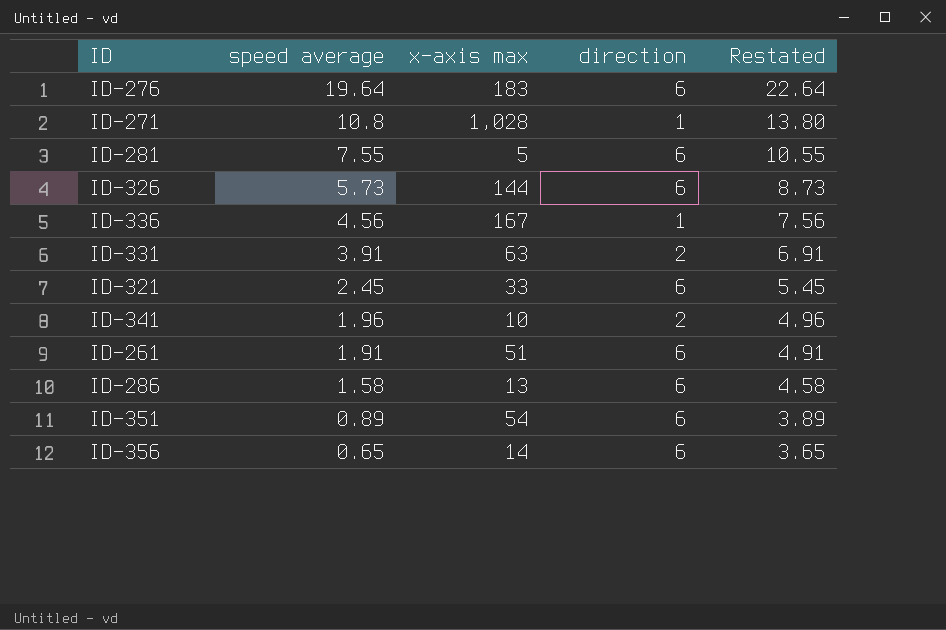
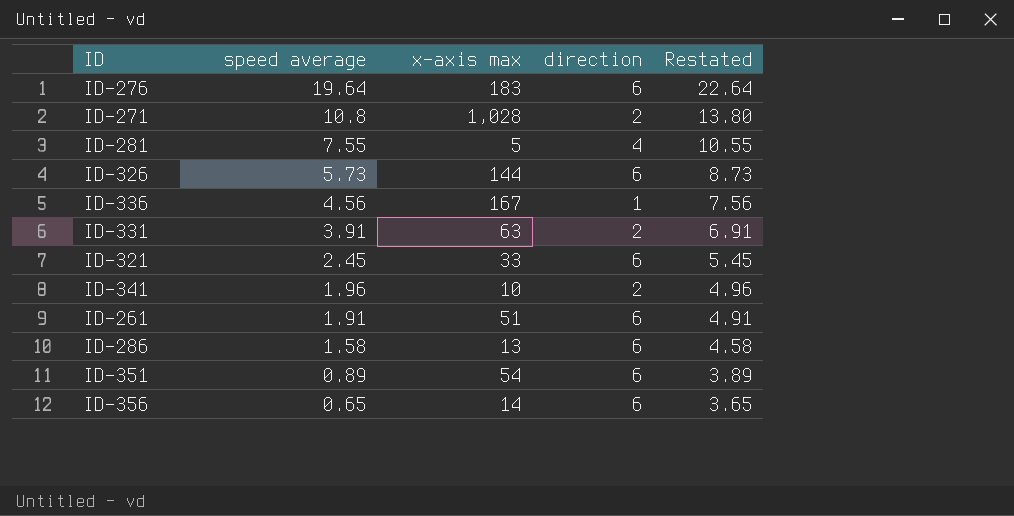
ID-271 | direction: 1 -> 2
ID-281 | direction: 6 -> 4

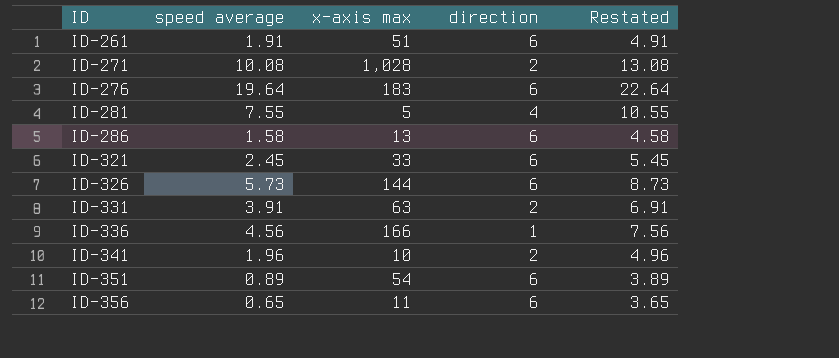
row order: speed average descending -> ID ascending
ID-271 | speed average: 10.8 -> 10.08
ID-271 | Restated: 13.80 -> 13.08
ID-336 | x-axis max: 167 -> 166
ID-356 | x-axis max: 14 -> 11

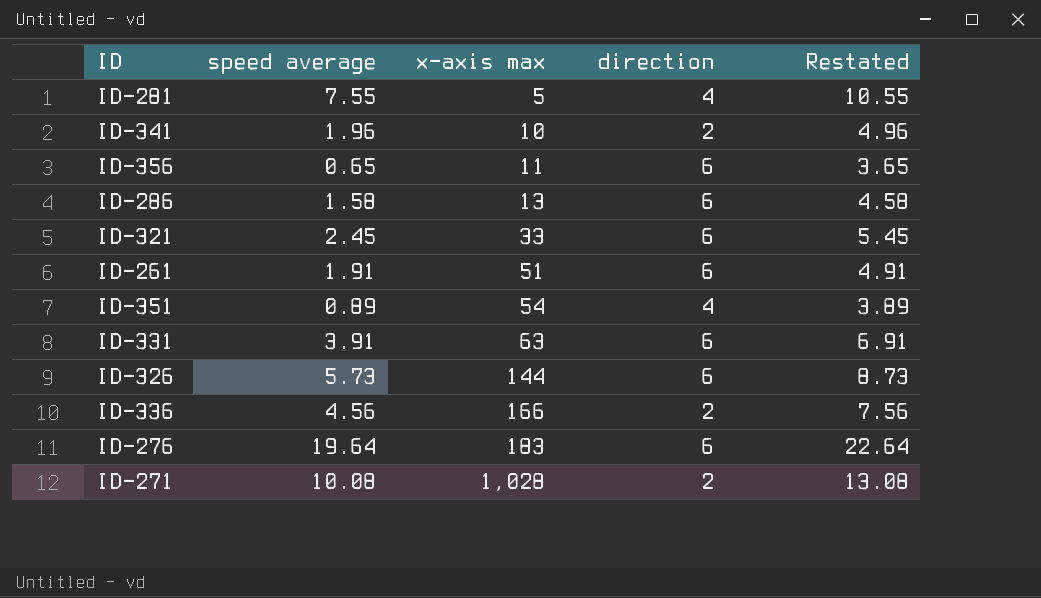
row order: ID ascending -> x-axis max ascending
ID-351 | direction: 6 -> 4
ID-331 | direction: 2 -> 6
ID-336 | direction: 1 -> 2

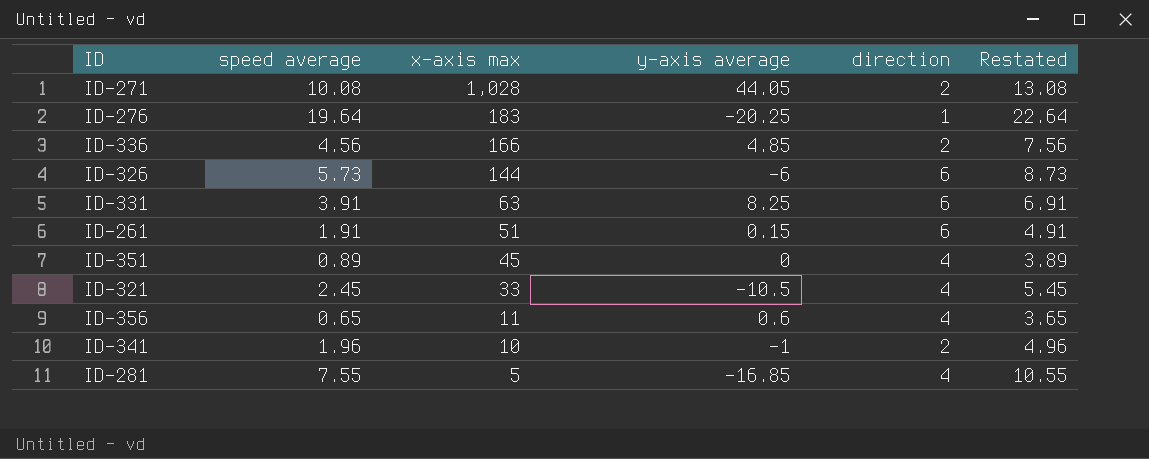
row order: x-axis max ascending -> x-axis max descending
column y-axis average | position: none -> 4
row ID-286: 1.58 | 13 | 6 | 4.58 -> none
ID-276 | direction: 6 -> 1
ID-351 | x-axis max: 54 -> 45
ID-321 | direction: 6 -> 4
ID-356 | direction: 6 -> 4

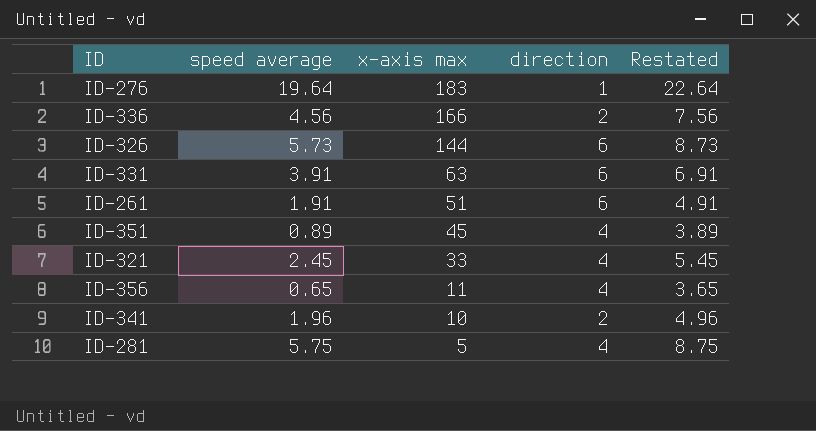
column y-axis average | position: 4 -> none
row ID-271: 10.08 | 1,028 | 44.05 | 2 | 13.08 -> none
ID-281 | speed average: 7.55 -> 5.75
ID-281 | Restated: 10.55 -> 8.75

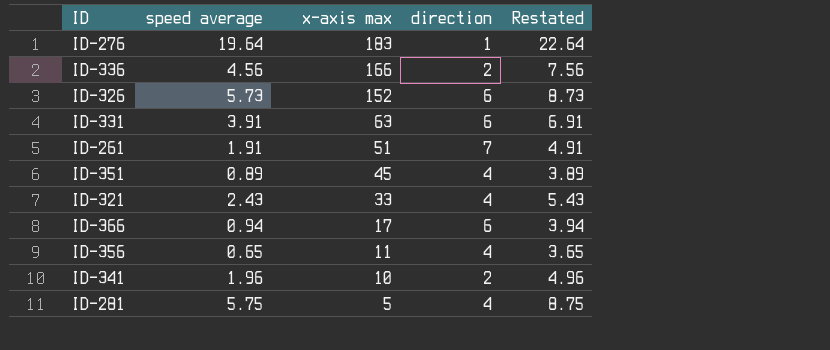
ID-326 | x-axis max: 144 -> 152
ID-261 | direction: 6 -> 7
ID-321 | speed average: 2.45 -> 2.43
ID-321 | Restated: 5.45 -> 5.43
row ID-366: none -> 0.94 | 17 | 6 | 3.94

